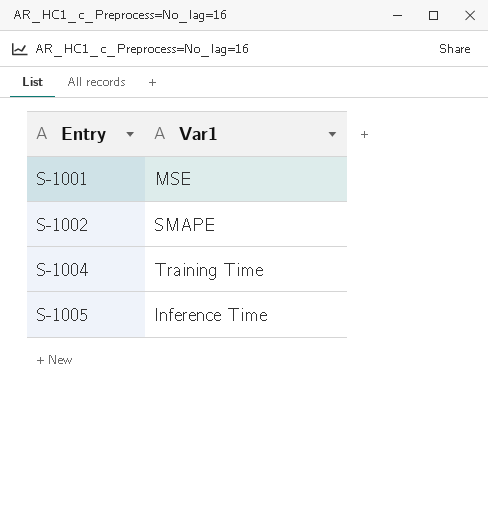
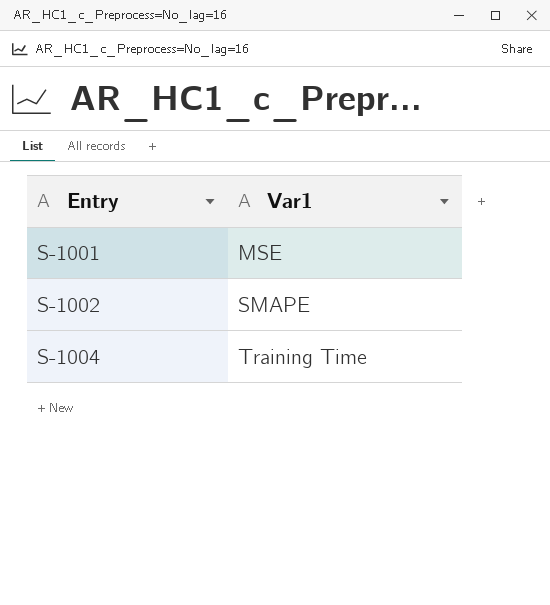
row S-1005: Inference Time -> none

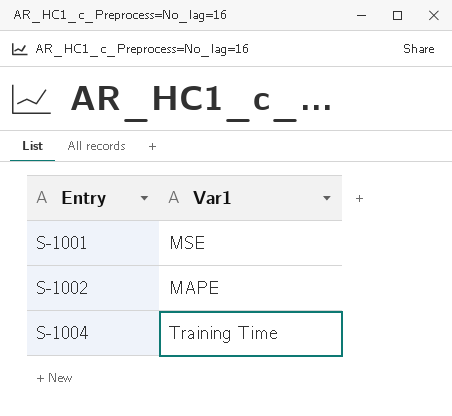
S-1002 | Var1: SMAPE -> MAPE

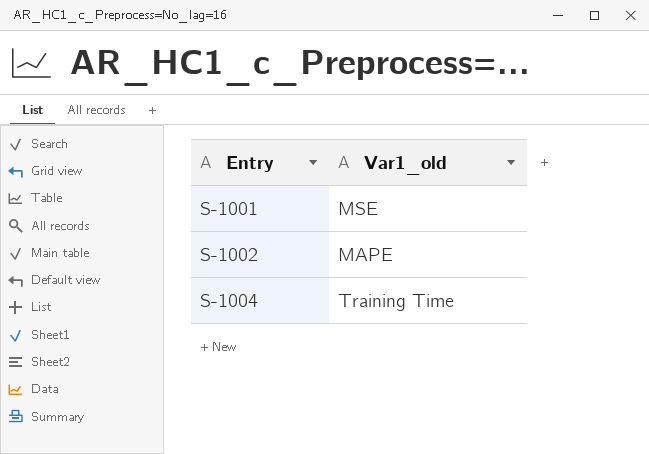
column name: Var1 -> Var1_old

